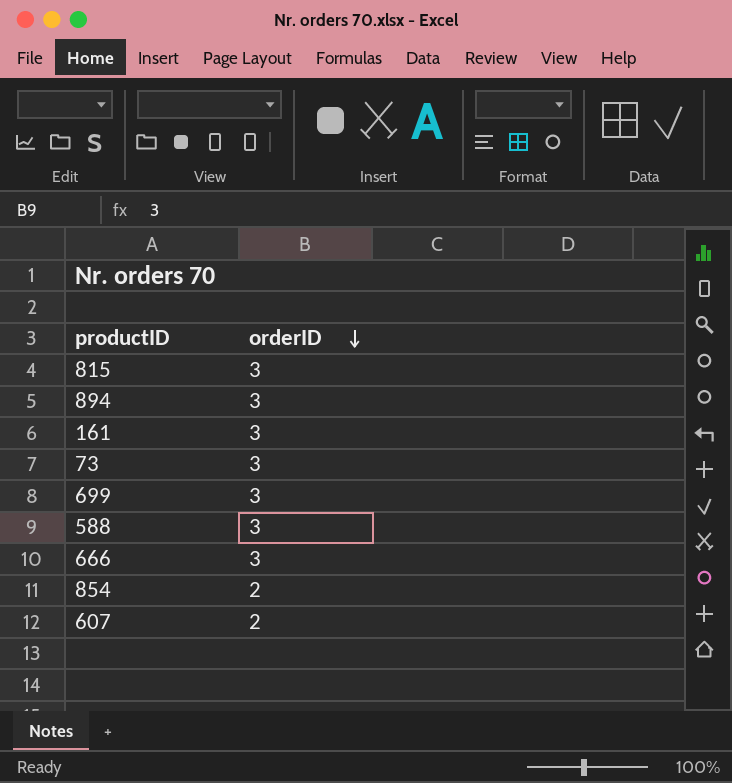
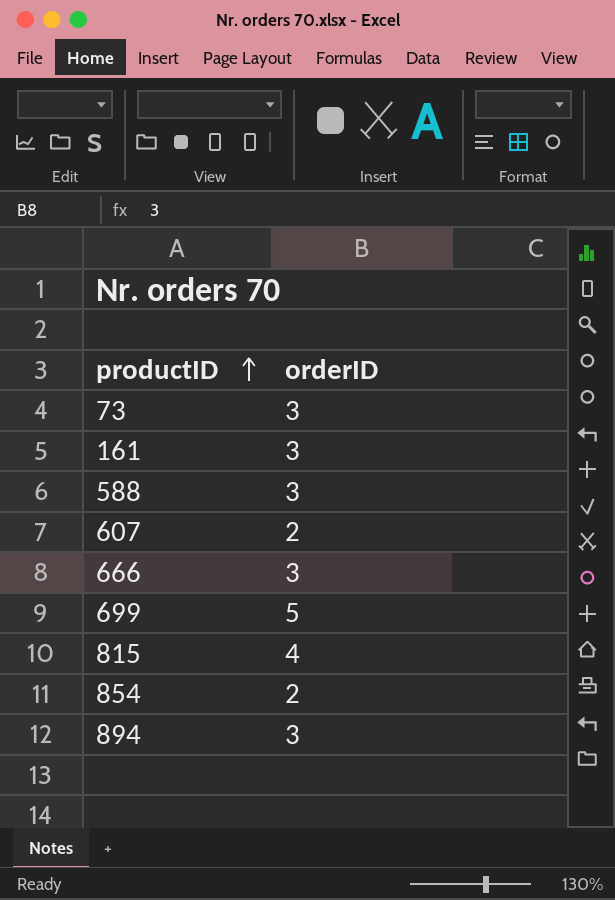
row order: orderID descending -> productID ascending
699 | orderID: 3 -> 5
815 | orderID: 3 -> 4

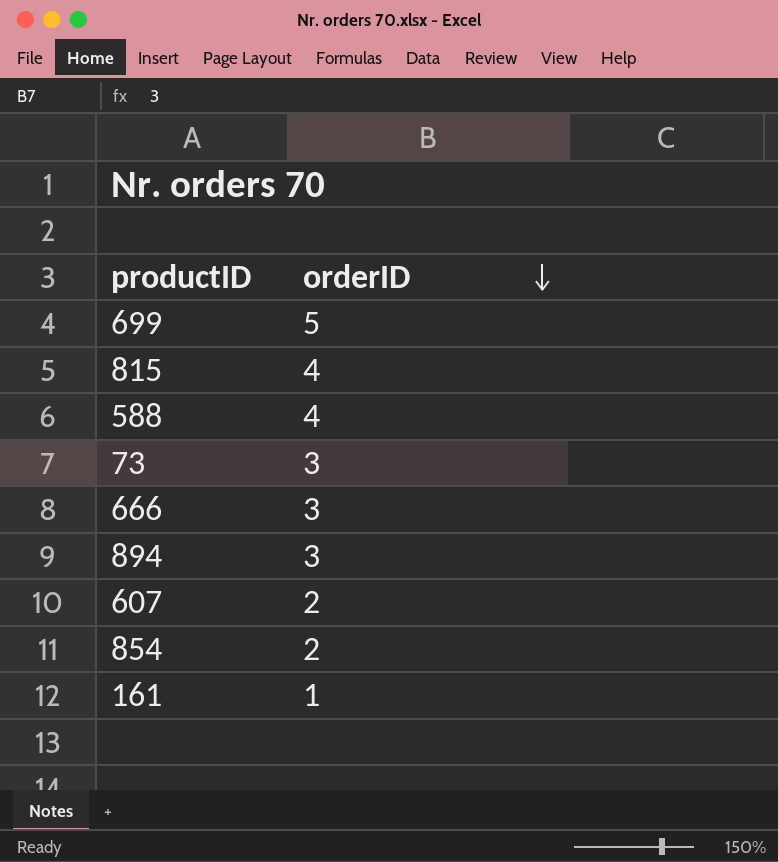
row order: productID ascending -> orderID descending
588 | orderID: 3 -> 4
161 | orderID: 3 -> 1

